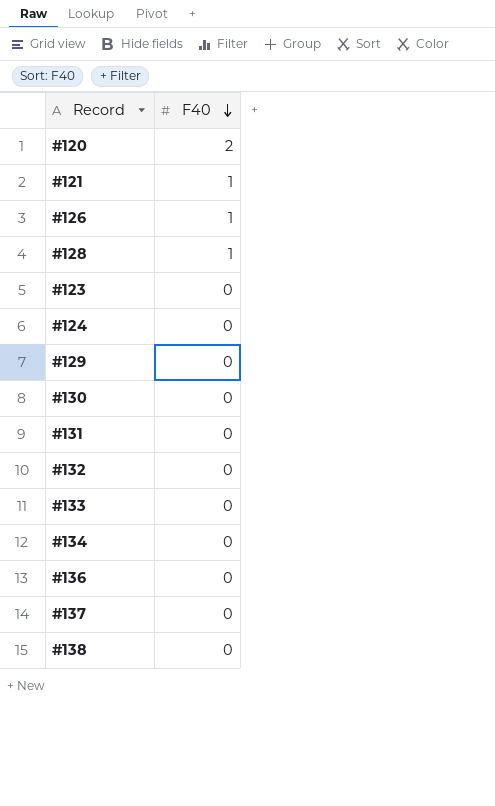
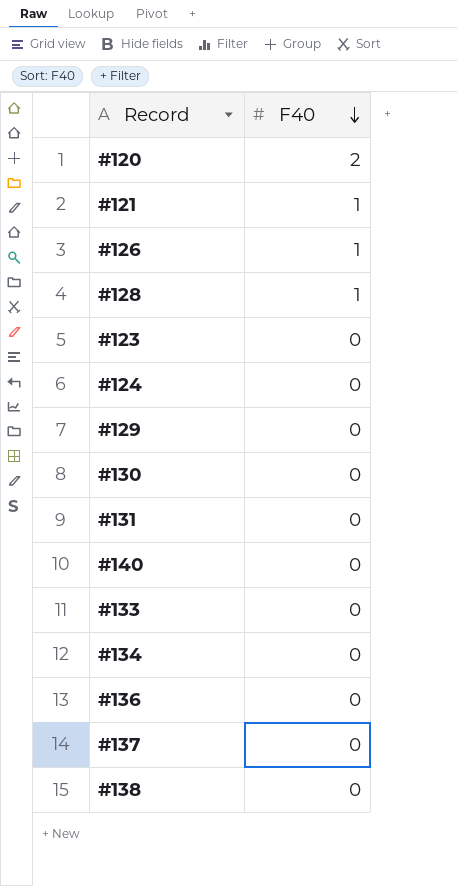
row #132: 0 -> none
row #140: none -> 0

